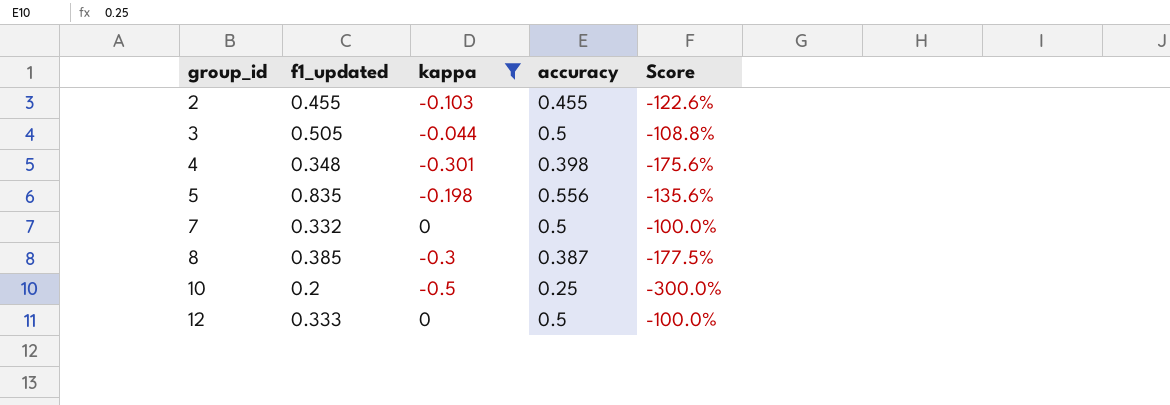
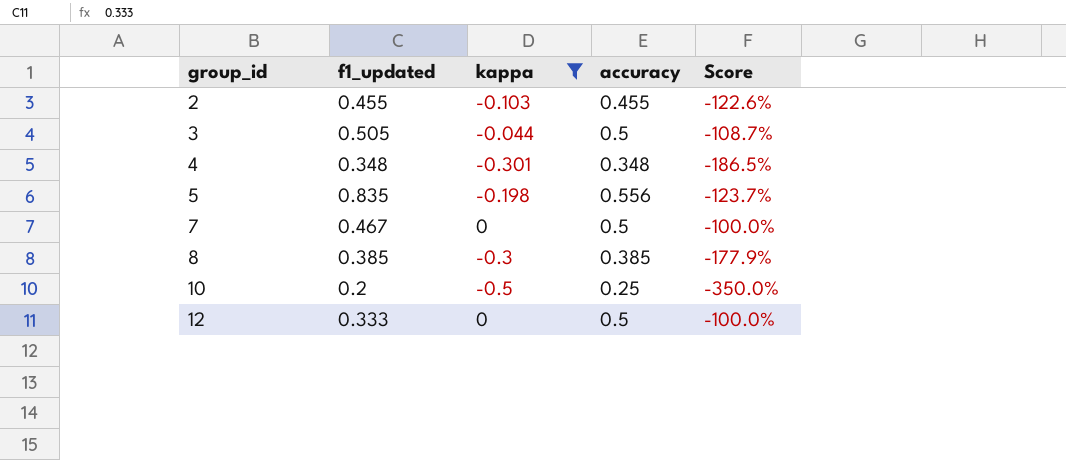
column Score | formula: ([kappa] - [accuracy]) / [accuracy] -> ([kappa] - [f1_updated]) / [f1_updated]
4 | accuracy: 0.398 -> 0.348
7 | f1_updated: 0.332 -> 0.467
8 | accuracy: 0.387 -> 0.385

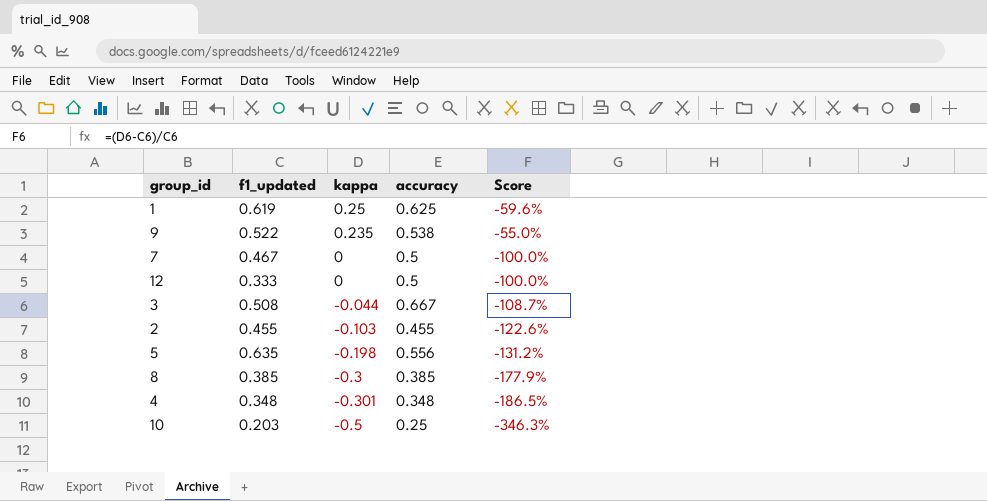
filter: kappa <= 0 -> none
row order: group_id ascending -> kappa descending
3 | f1_updated: 0.505 -> 0.508
3 | accuracy: 0.5 -> 0.667
5 | f1_updated: 0.835 -> 0.635
5 | Score: -123.7% -> -131.2%
10 | f1_updated: 0.2 -> 0.203
10 | Score: -350.0% -> -346.3%

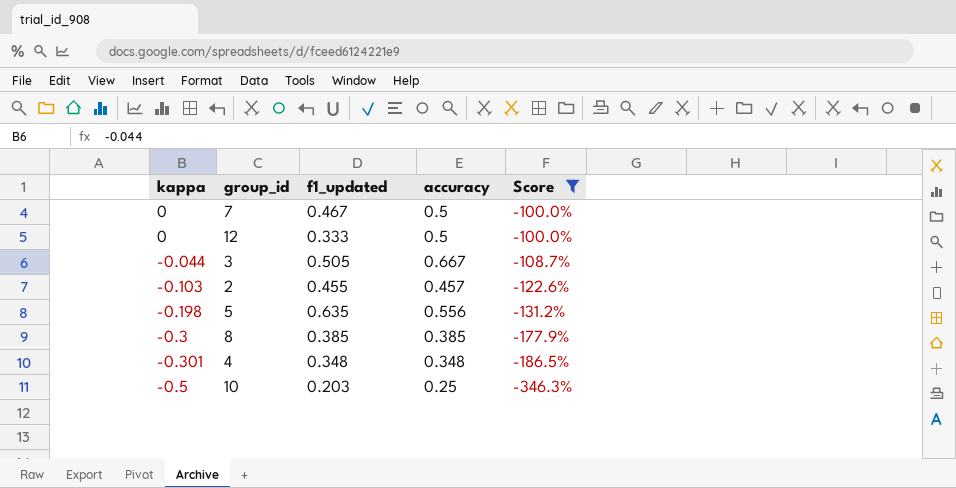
filter: none -> Score <= -100.0%
column kappa | position: 3 -> 1
3 | f1_updated: 0.508 -> 0.505
2 | accuracy: 0.455 -> 0.457

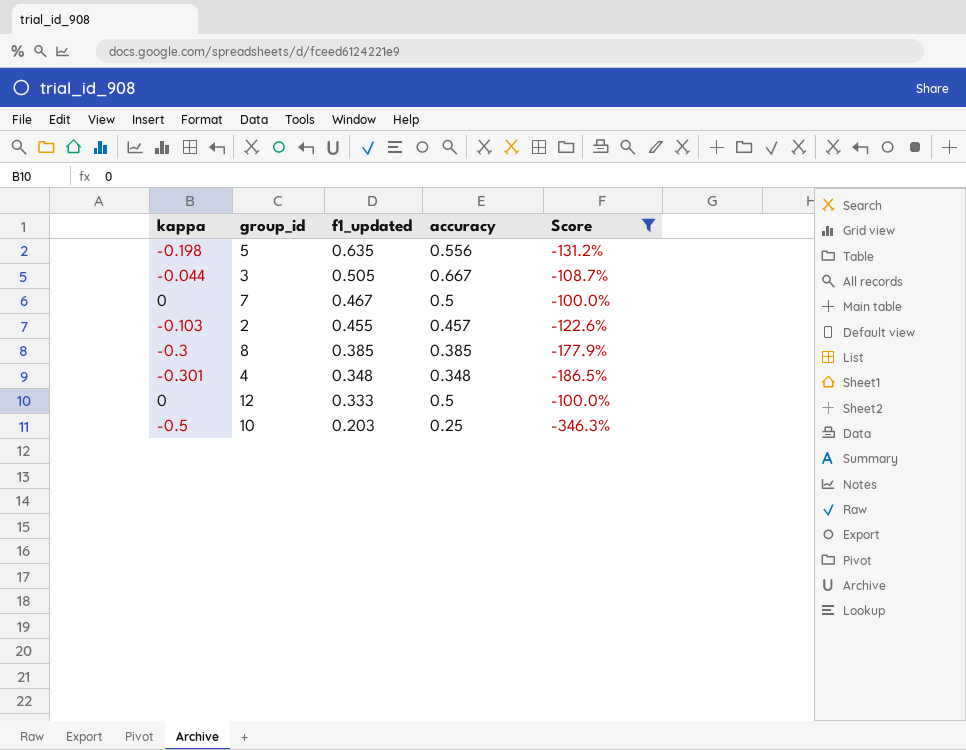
row order: kappa descending -> f1_updated descending

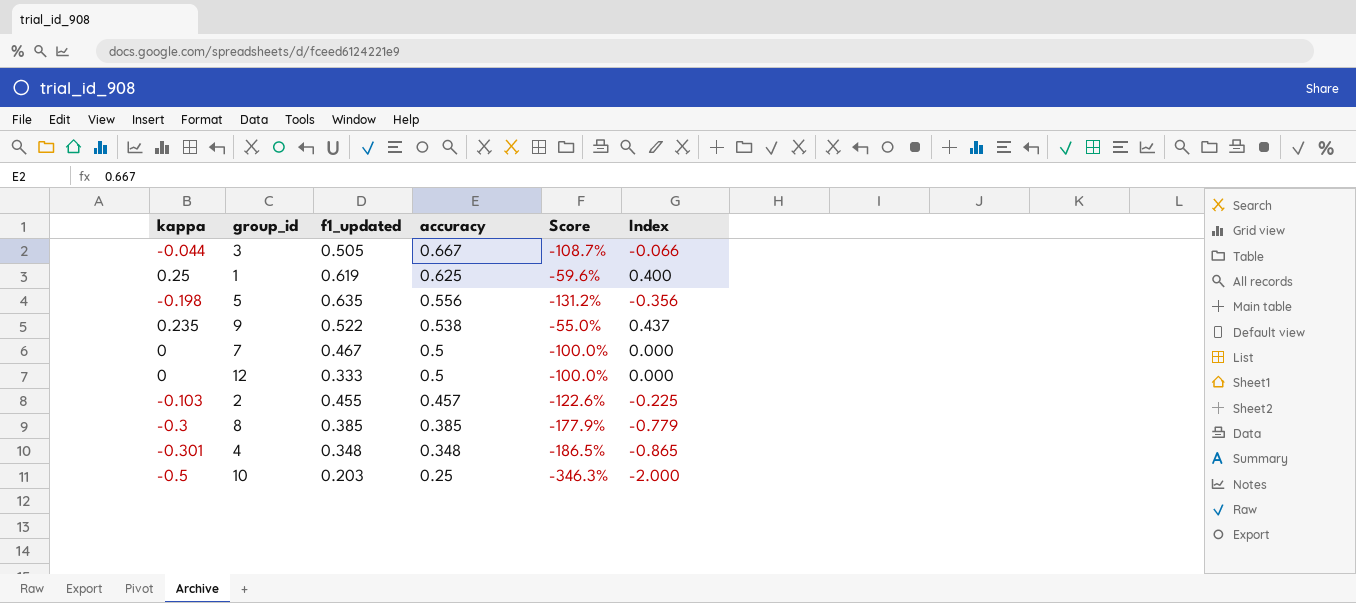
filter: Score <= -100.0% -> none
row order: f1_updated descending -> accuracy descending
column Index | formula: none -> [kappa] / [accuracy]

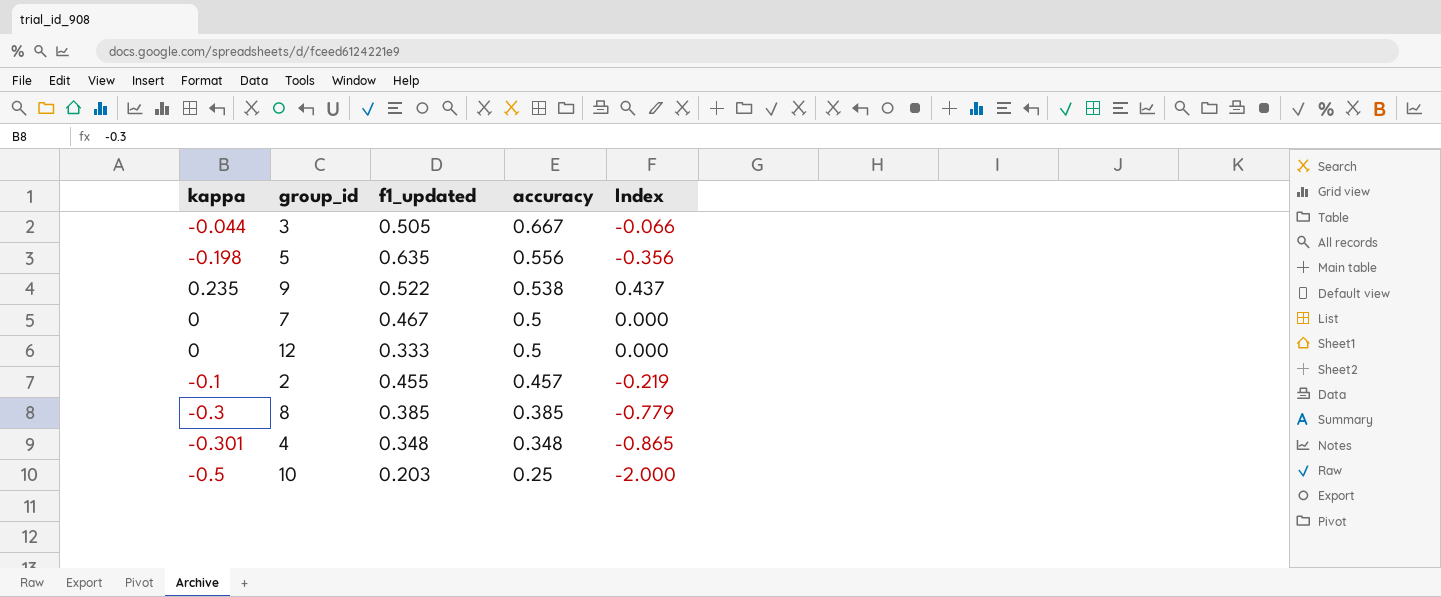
column Score | formula: ([kappa] - [f1_updated]) / [f1_updated] -> none
row 1: 0.25 | 0.619 | 0.625 | -59.6% | 0.400 -> none
2 | kappa: -0.103 -> -0.1
2 | Index: -0.225 -> -0.219

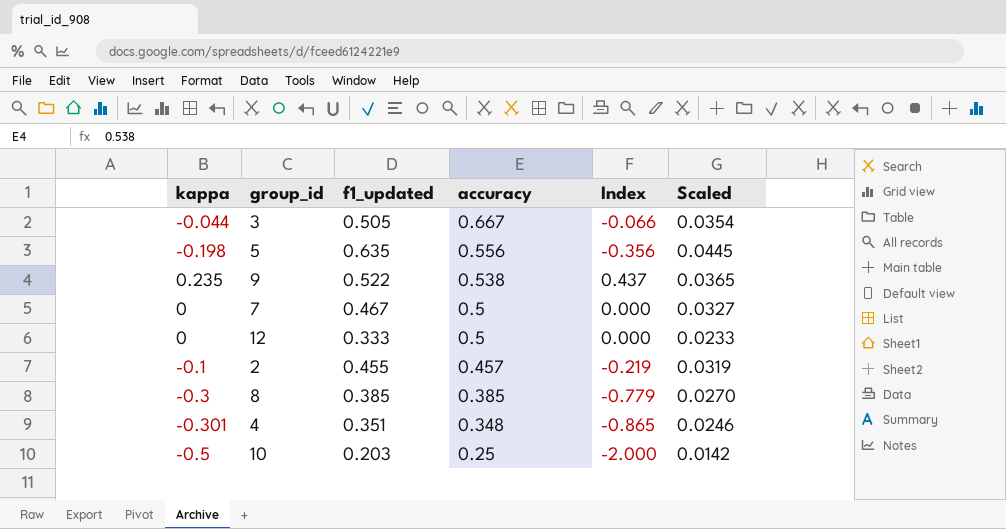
column Scaled | formula: none -> [f1_updated] * 0.07
4 | f1_updated: 0.348 -> 0.351

